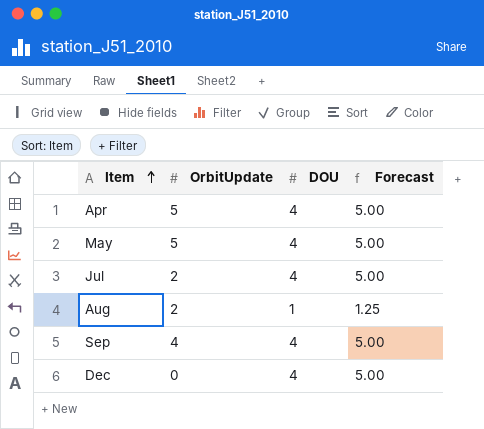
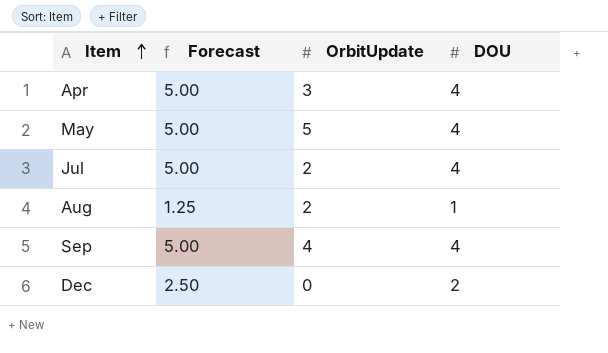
column Forecast | position: 4 -> 2
Apr | OrbitUpdate: 5 -> 3
Dec | Forecast: 5.00 -> 2.50
Dec | DOU: 4 -> 2

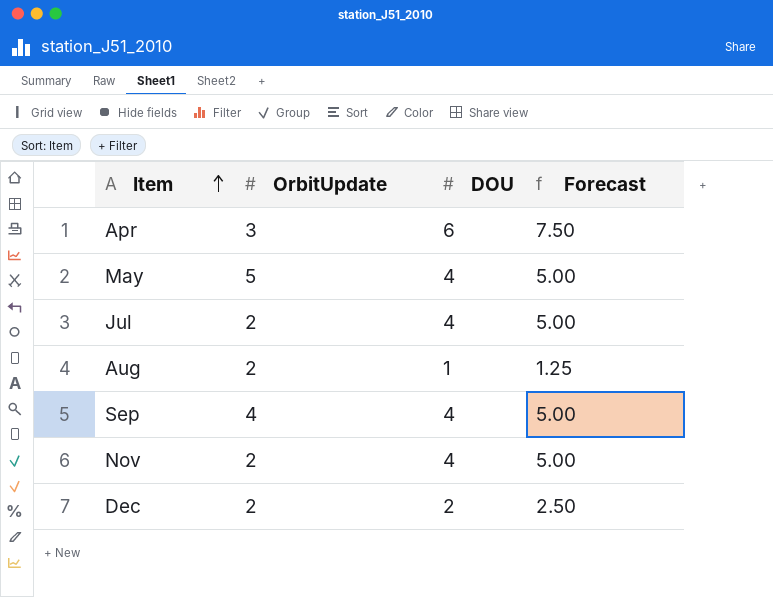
column Forecast | position: 2 -> 4
Apr | DOU: 4 -> 6
Apr | Forecast: 5.00 -> 7.50
row Nov: none -> 2 | 4 | 5.00
Dec | OrbitUpdate: 0 -> 2

